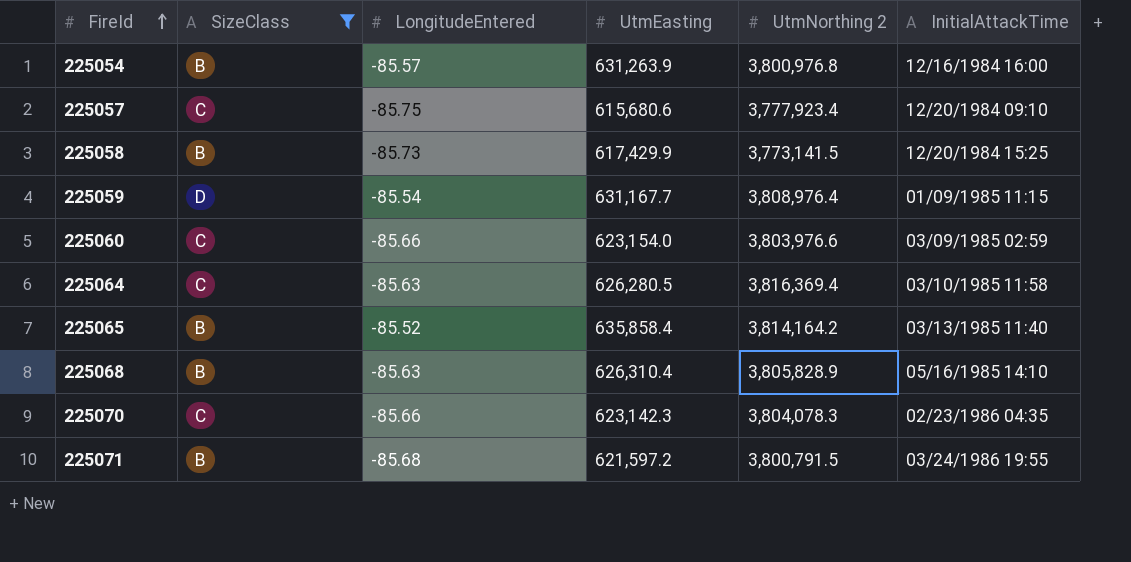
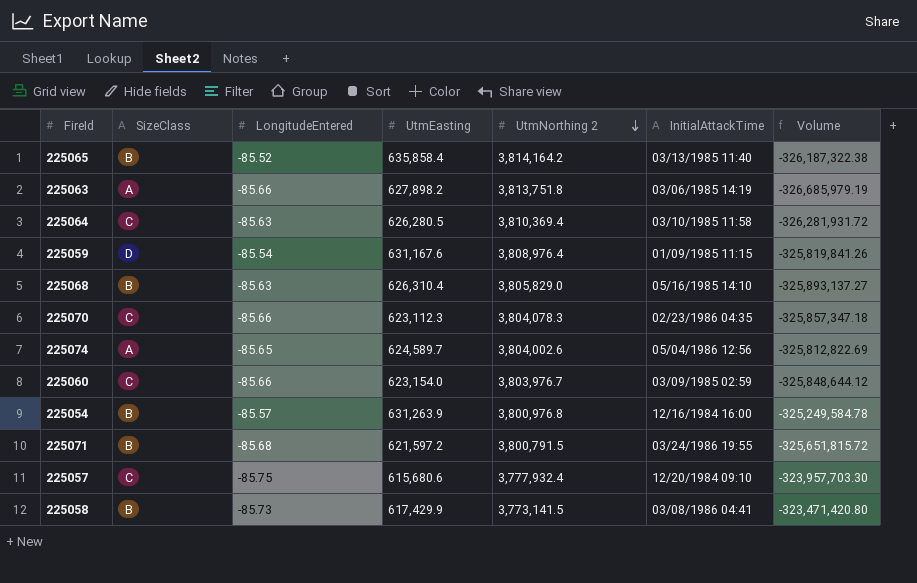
filter: SizeClass != A -> none
row order: FireId ascending -> UtmNorthing 2 descending
column Volume | formula: none -> [LongitudeEntered] * [UtmNorthing 2]
225064 | UtmNorthing 2: 3,816,369.4 -> 3,810,369.4
225059 | UtmEasting: 631,167.7 -> 631,167.6
225068 | UtmNorthing 2: 3,805,828.9 -> 3,805,829.0
225070 | UtmEasting: 623,142.3 -> 623,112.3
225060 | UtmNorthing 2: 3,803,976.6 -> 3,803,976.7
225057 | UtmNorthing 2: 3,777,923.4 -> 3,777,932.4
225058 | InitialAttackTime: 12/20/1984 15:25 -> 03/08/1986 04:41

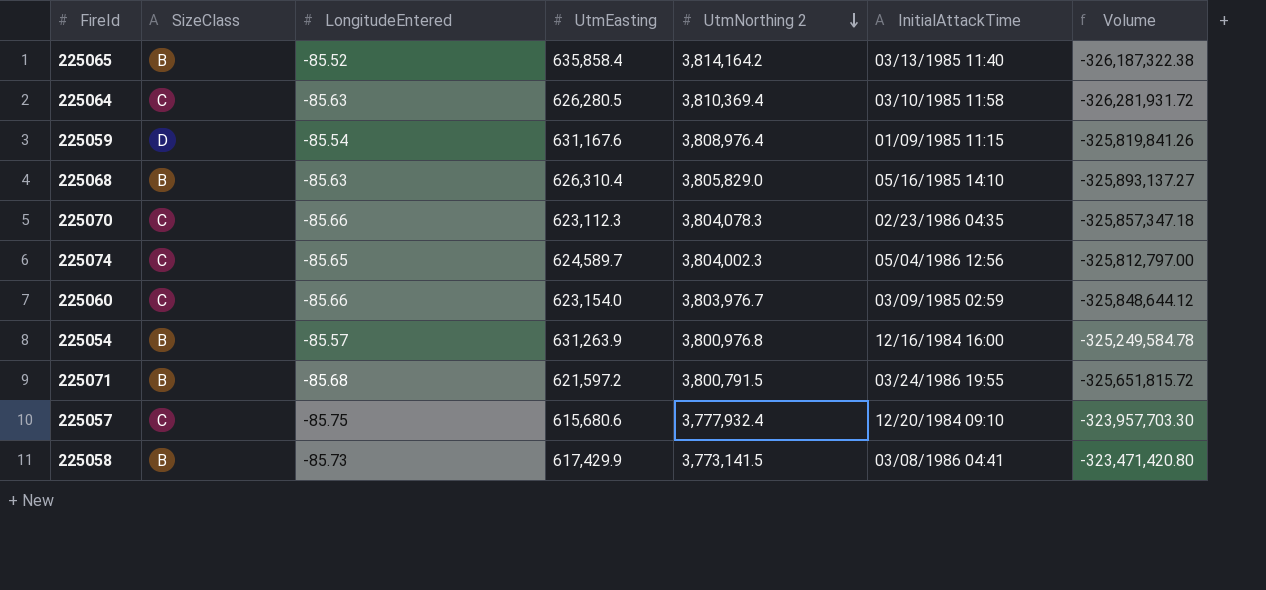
row 225063: A | -85.66 | 627,898.2 | 3,813,751.8 | 03/06/1985 14:19 | -326,685,979.19 -> none
225074 | SizeClass: A -> C
225074 | UtmNorthing 2: 3,804,002.6 -> 3,804,002.3
225074 | Volume: -325,812,822.69 -> -325,812,797.00

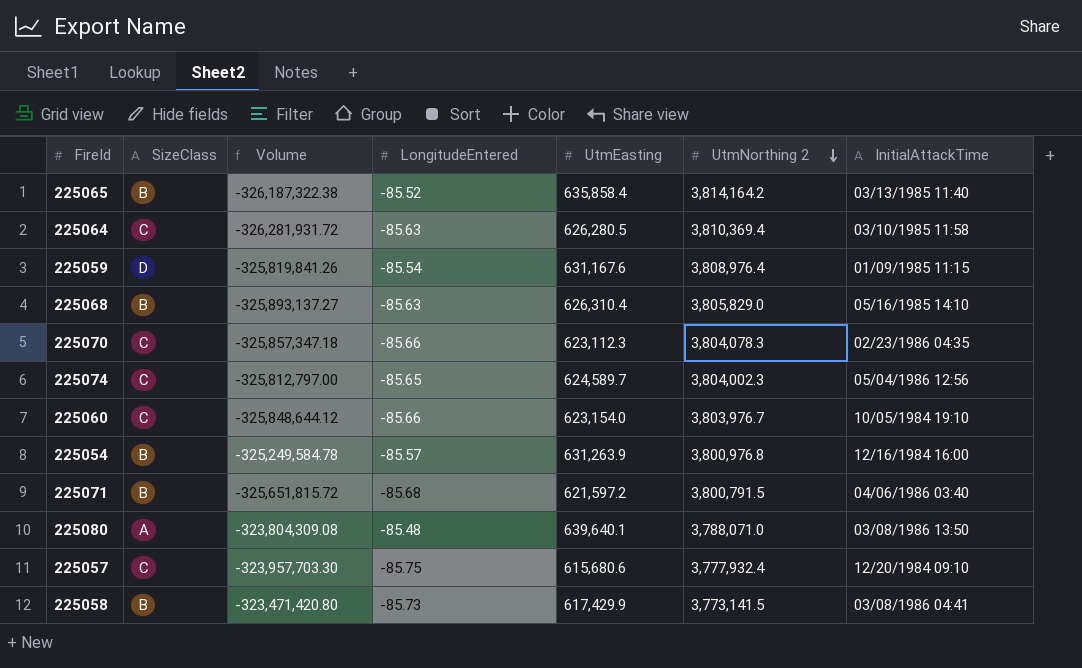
column Volume | position: 7 -> 3
225060 | InitialAttackTime: 03/09/1985 02:59 -> 10/05/1984 19:10
225071 | InitialAttackTime: 03/24/1986 19:55 -> 04/06/1986 03:40
row 225080: none -> A | -323,804,309.08 | -85.48 | 639,640.1 | 3,788,071.0 | 03/08/1986 13:50

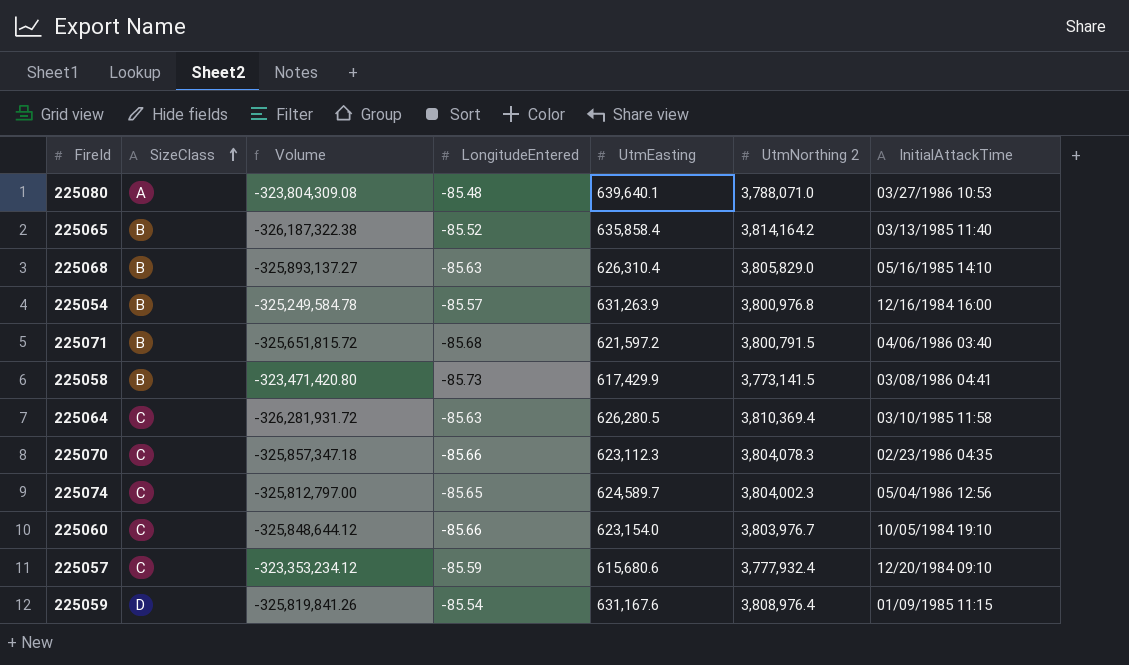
row order: UtmNorthing 2 descending -> SizeClass ascending
225080 | InitialAttackTime: 03/08/1986 13:50 -> 03/27/1986 10:53
225057 | Volume: -323,957,703.30 -> -323,353,234.12
225057 | LongitudeEntered: -85.75 -> -85.59

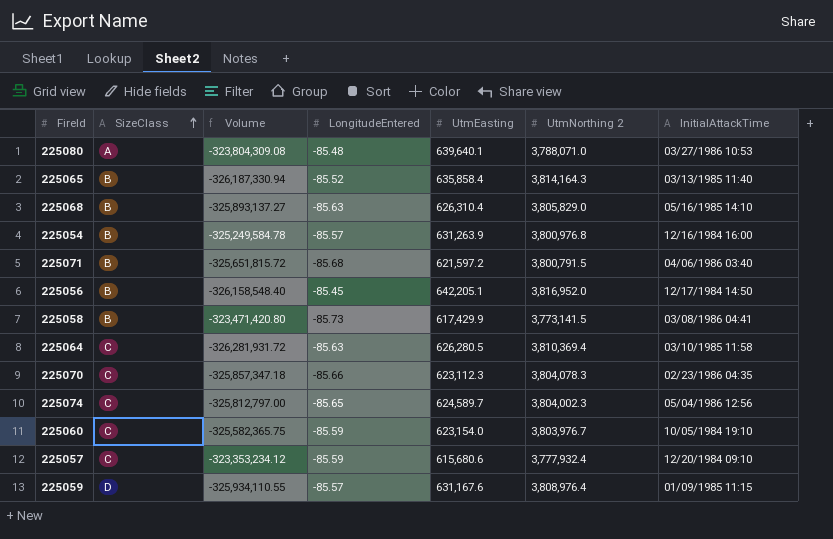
225065 | Volume: -326,187,322.38 -> -326,187,330.94
225065 | UtmNorthing 2: 3,814,164.2 -> 3,814,164.3
row 225056: none -> B | -326,158,548.40 | -85.45 | 642,205.1 | 3,816,952.0 | 12/17/1984 14:50
225060 | Volume: -325,848,644.12 -> -325,582,365.75
225060 | LongitudeEntered: -85.66 -> -85.59
225059 | Volume: -325,819,841.26 -> -325,934,110.55
225059 | LongitudeEntered: -85.54 -> -85.57

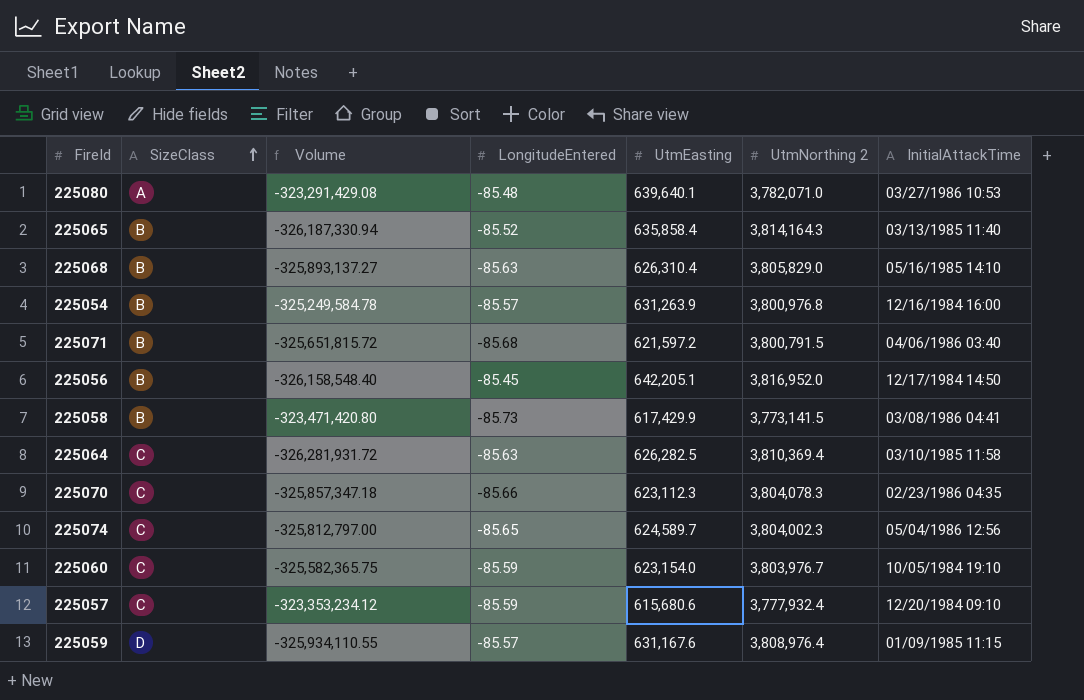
225080 | Volume: -323,804,309.08 -> -323,291,429.08
225080 | UtmNorthing 2: 3,788,071.0 -> 3,782,071.0
225064 | UtmEasting: 626,280.5 -> 626,282.5

